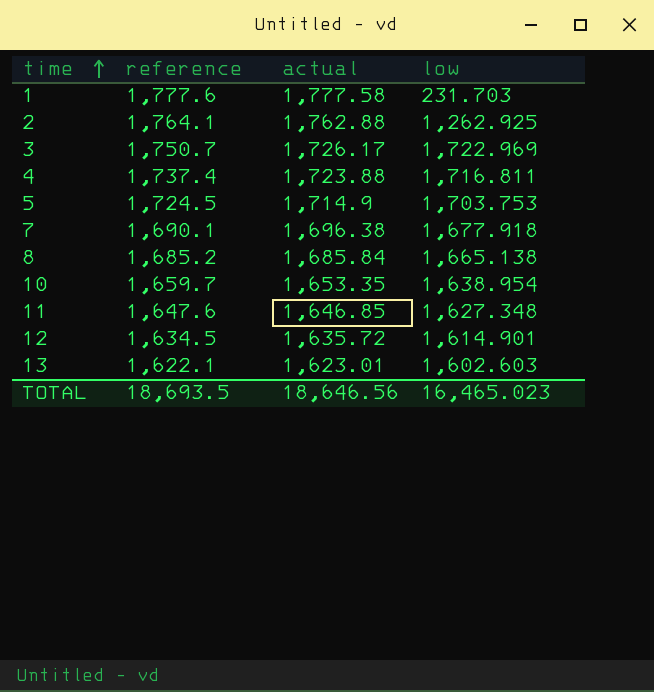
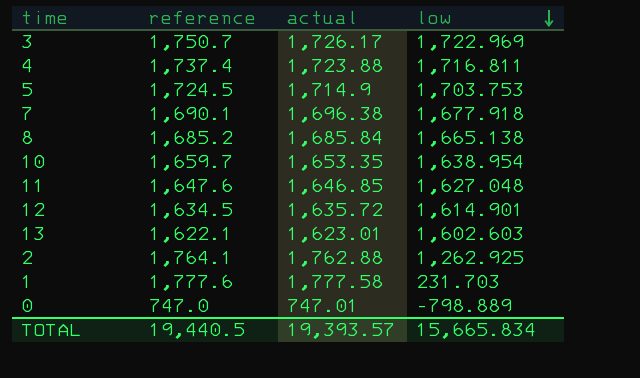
row order: time ascending -> low descending
11 | low: 1,627.348 -> 1,627.048
row 0: none -> 747.0 | 747.01 | -798.889
TOTAL | reference: 18,693.5 -> 19,440.5
TOTAL | actual: 18,646.56 -> 19,393.57
TOTAL | low: 16,465.023 -> 15,665.834

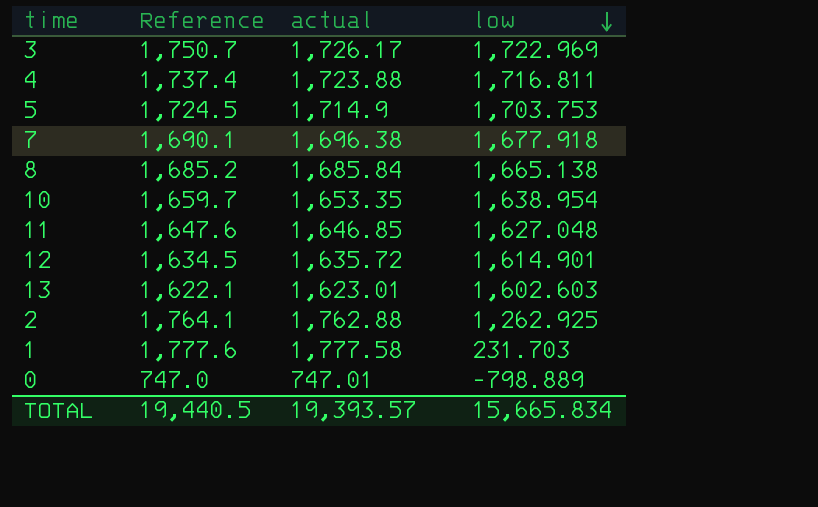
column name: reference -> Reference

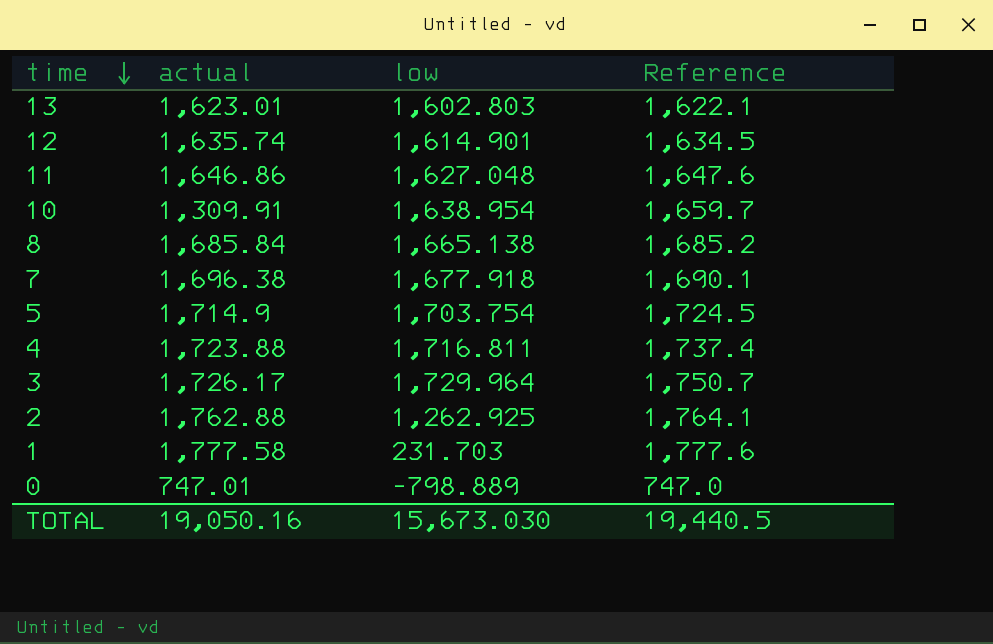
row order: low descending -> time descending
column Reference | position: 2 -> 4
13 | low: 1,602.603 -> 1,602.803
12 | actual: 1,635.72 -> 1,635.74
11 | actual: 1,646.85 -> 1,646.86
10 | actual: 1,653.35 -> 1,309.91
5 | low: 1,703.753 -> 1,703.754
3 | low: 1,722.969 -> 1,729.964
TOTAL | actual: 19,393.57 -> 19,050.16
TOTAL | low: 15,665.834 -> 15,673.030

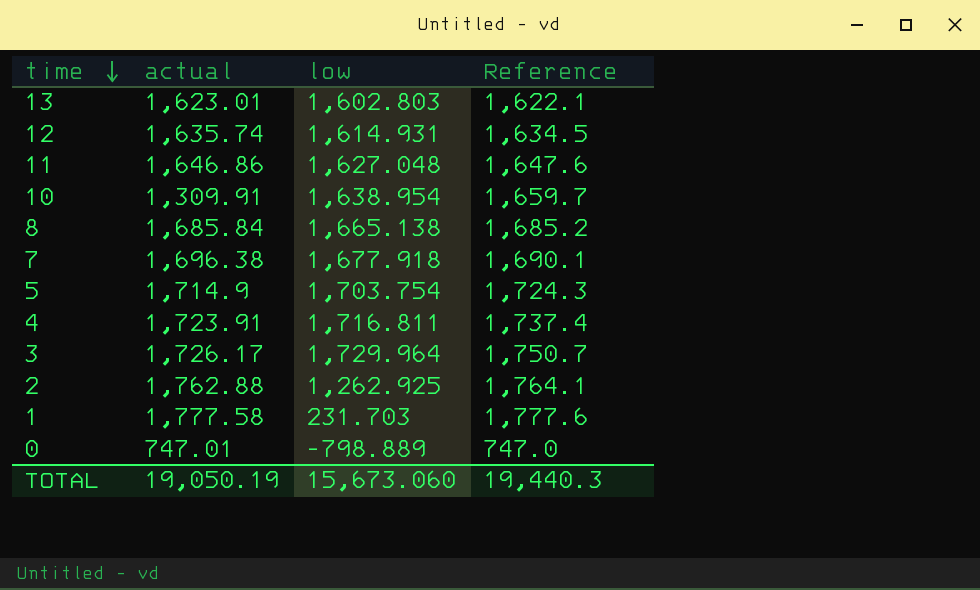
12 | low: 1,614.901 -> 1,614.931
5 | Reference: 1,724.5 -> 1,724.3
4 | actual: 1,723.88 -> 1,723.91
TOTAL | actual: 19,050.16 -> 19,050.19
TOTAL | low: 15,673.030 -> 15,673.060
TOTAL | Reference: 19,440.5 -> 19,440.3

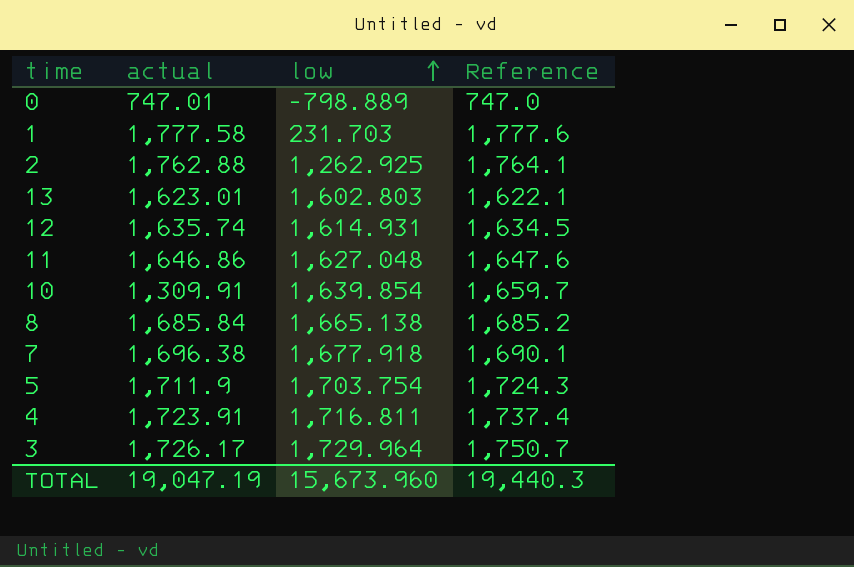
row order: time descending -> low ascending
10 | low: 1,638.954 -> 1,639.854
5 | actual: 1,714.9 -> 1,711.9
TOTAL | actual: 19,050.19 -> 19,047.19
TOTAL | low: 15,673.060 -> 15,673.960

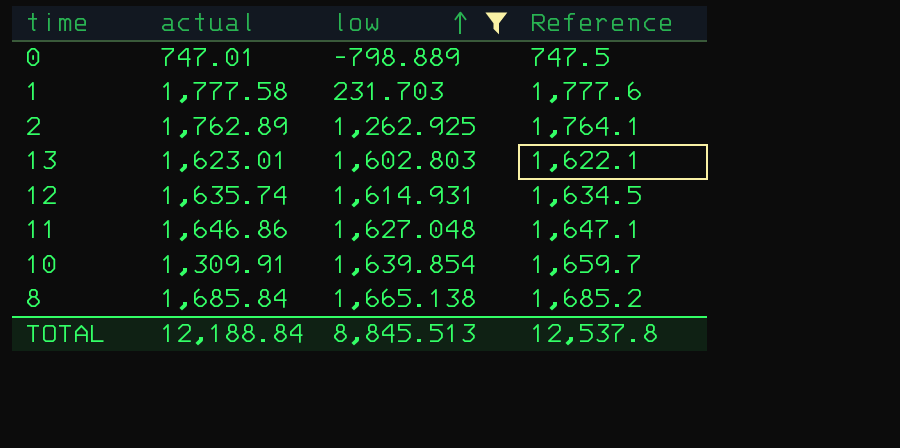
filter: none -> low <= 1,665.138
0 | Reference: 747.0 -> 747.5
2 | actual: 1,762.88 -> 1,762.89
11 | Reference: 1,647.6 -> 1,647.1
TOTAL | actual: 19,047.19 -> 12,188.84
TOTAL | low: 15,673.960 -> 8,845.513
TOTAL | Reference: 19,440.3 -> 12,537.8

